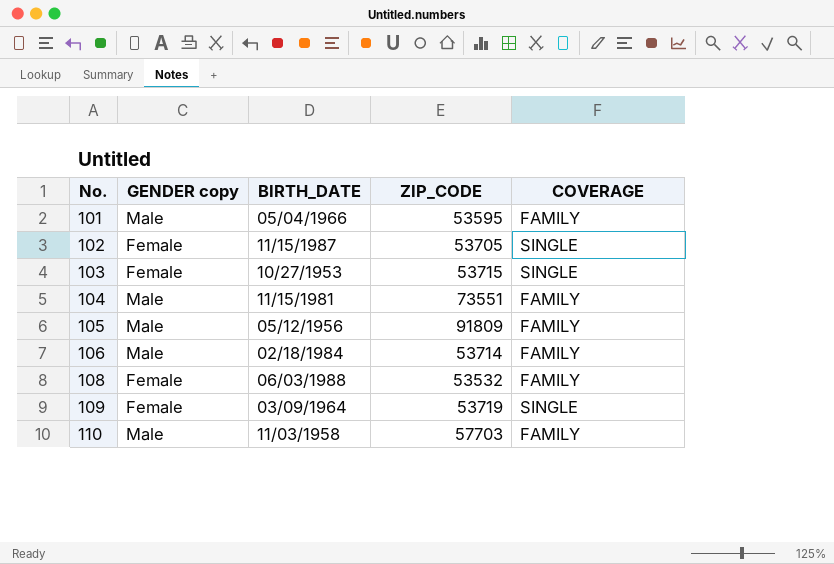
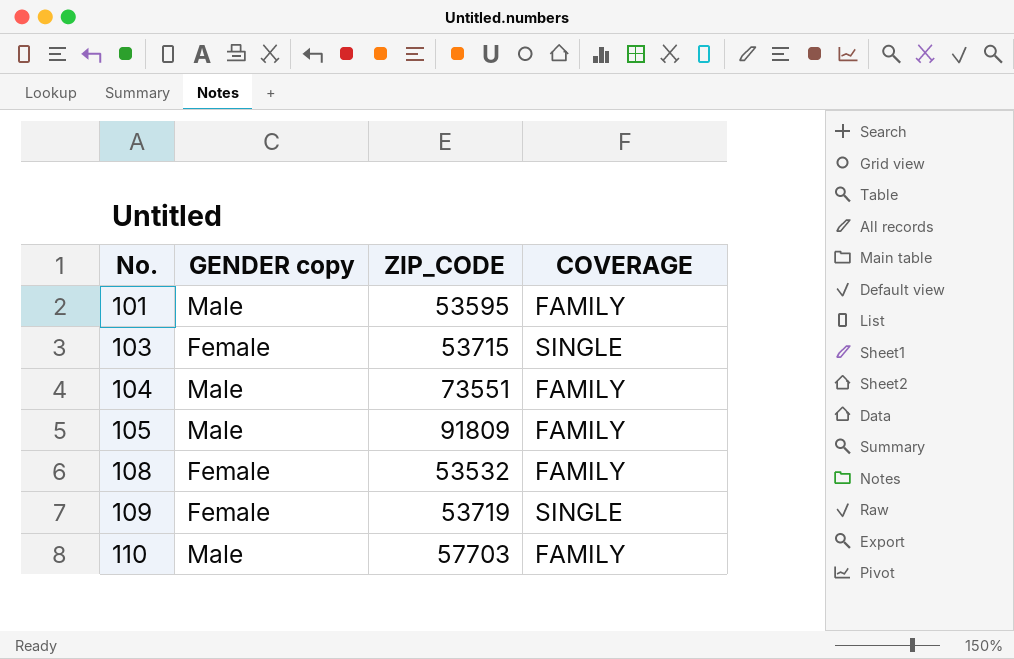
column BIRTH_DATE | position: 3 -> none
row 102: Female | 11/15/1987 | 53705 | SINGLE -> none
row 106: Male | 02/18/1984 | 53714 | FAMILY -> none

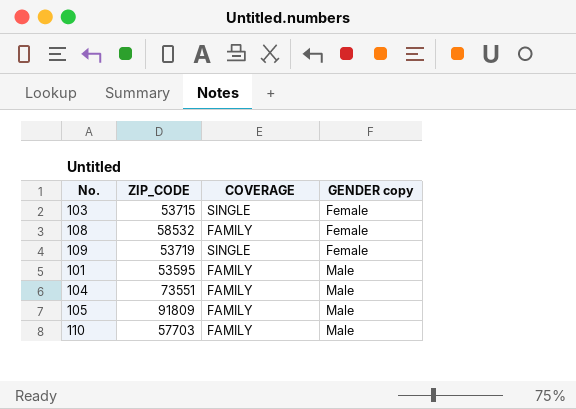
row order: No. ascending -> GENDER copy ascending
column GENDER copy | position: 2 -> 4
108 | ZIP_CODE: 53532 -> 58532

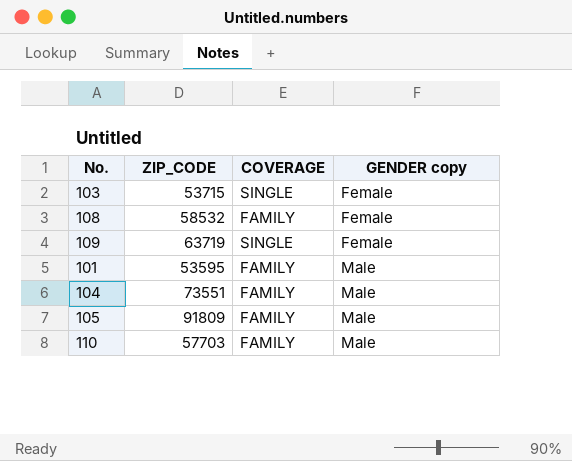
109 | ZIP_CODE: 53719 -> 63719

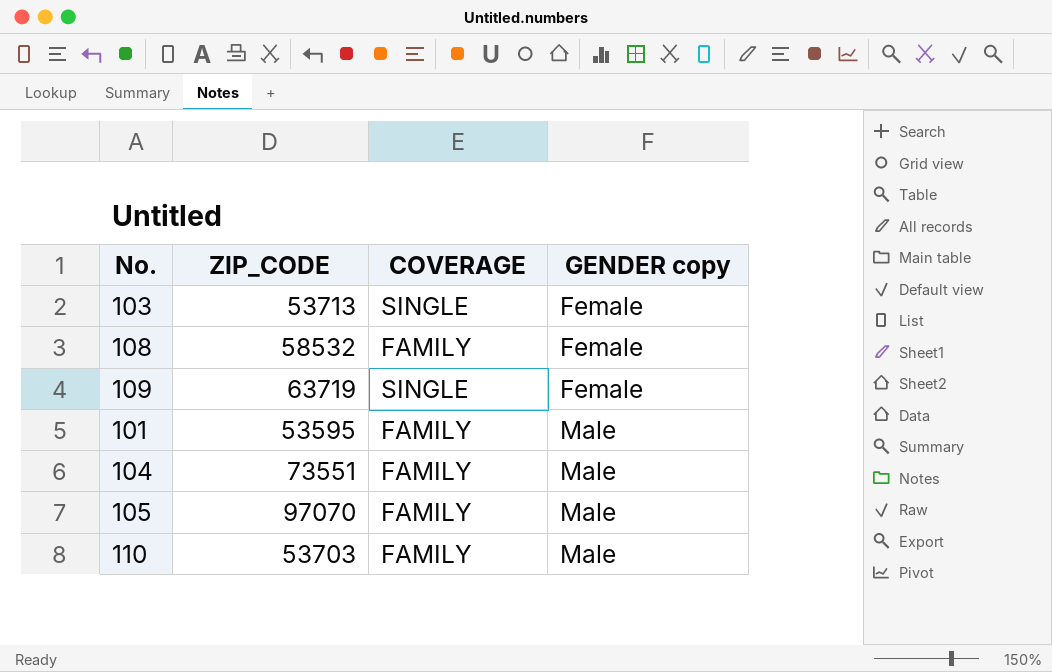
103 | ZIP_CODE: 53715 -> 53713
105 | ZIP_CODE: 91809 -> 97070
110 | ZIP_CODE: 57703 -> 53703

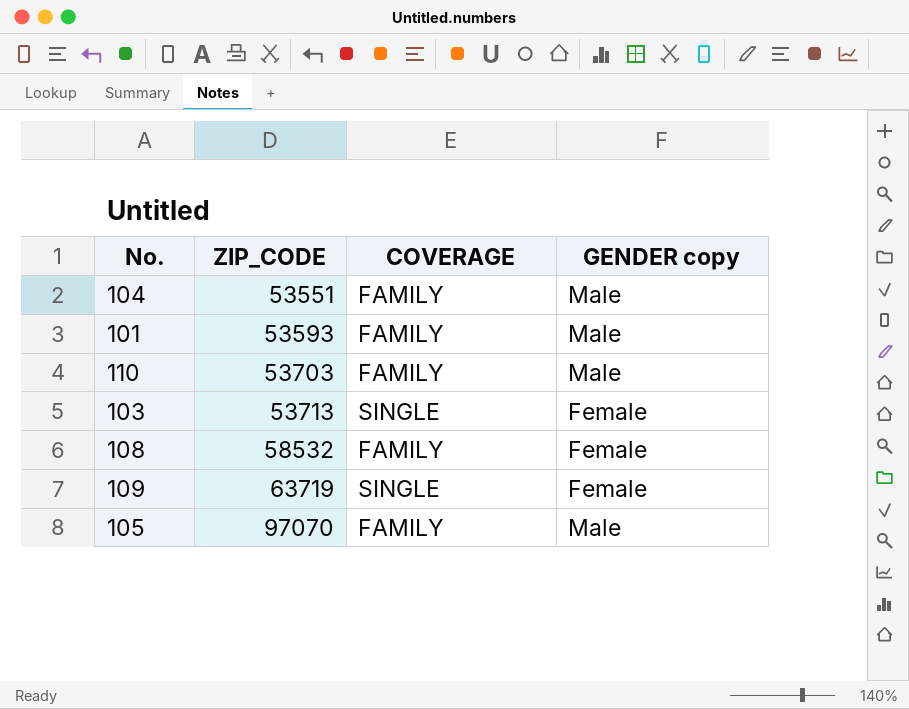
row order: GENDER copy ascending -> ZIP_CODE ascending
104 | ZIP_CODE: 73551 -> 53551
101 | ZIP_CODE: 53595 -> 53593

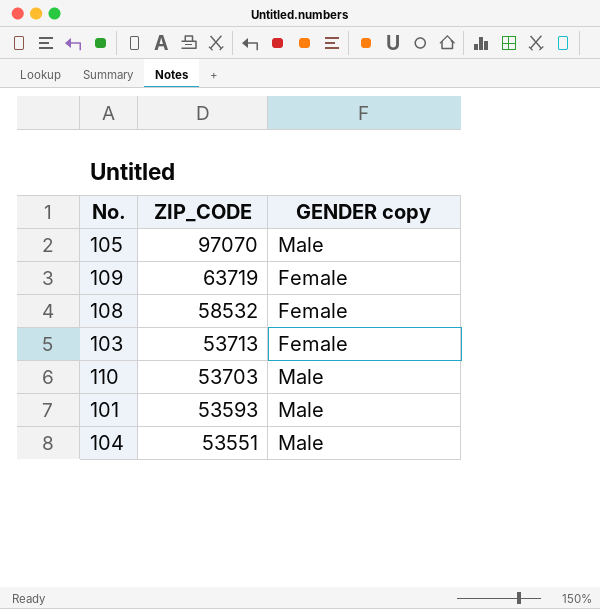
row order: ZIP_CODE ascending -> ZIP_CODE descending
column COVERAGE | position: 3 -> none

